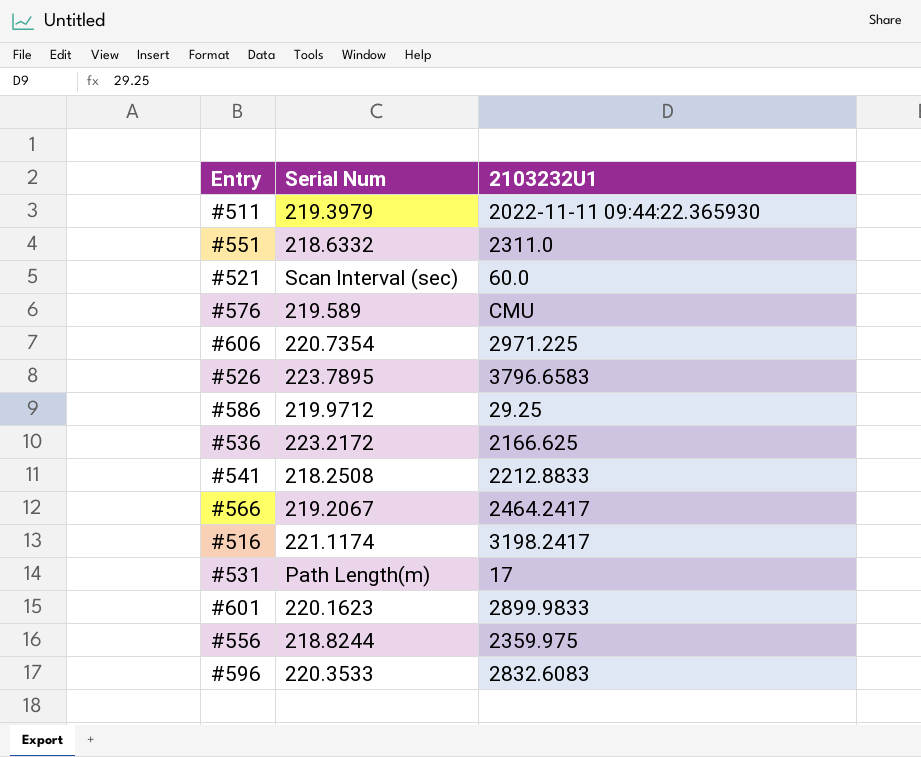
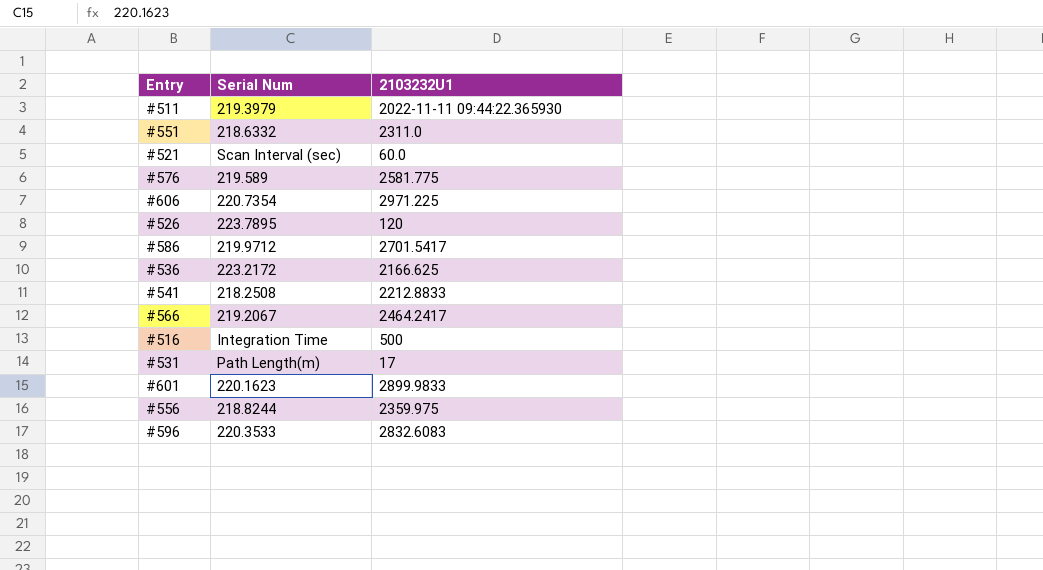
#576 | 2103232U1: CMU -> 2581.775
#526 | 2103232U1: 3796.6583 -> 120
#586 | 2103232U1: 29.25 -> 2701.5417
#516 | Serial Num: 221.1174 -> Integration Time
#516 | 2103232U1: 3198.2417 -> 500

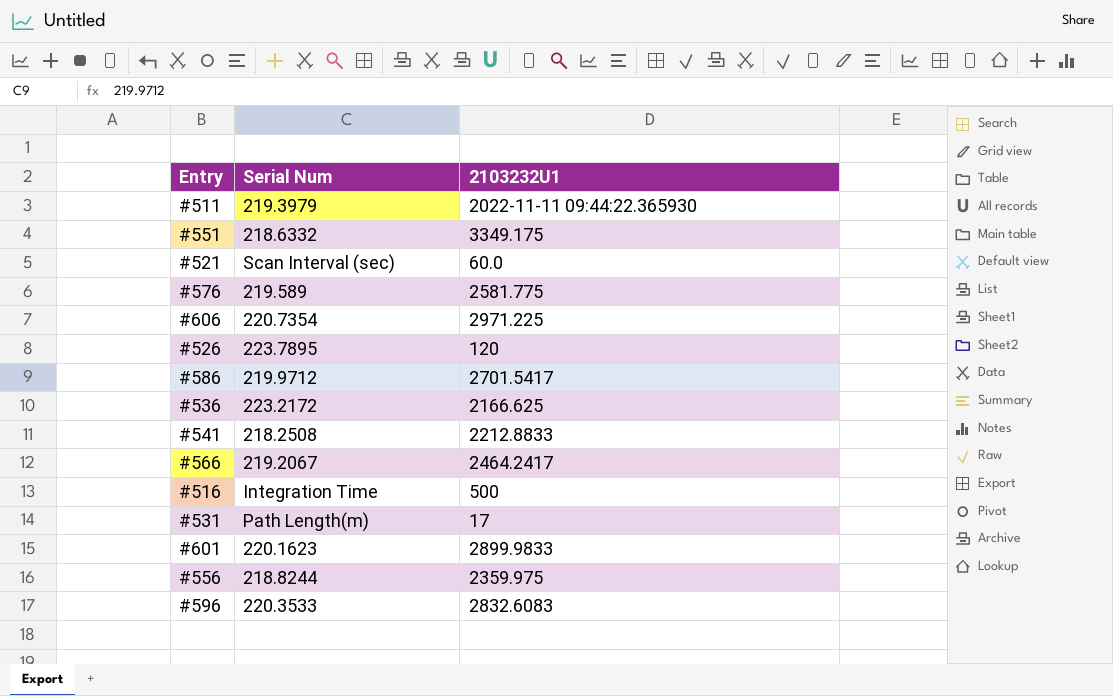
#551 | 2103232U1: 2311.0 -> 3349.175

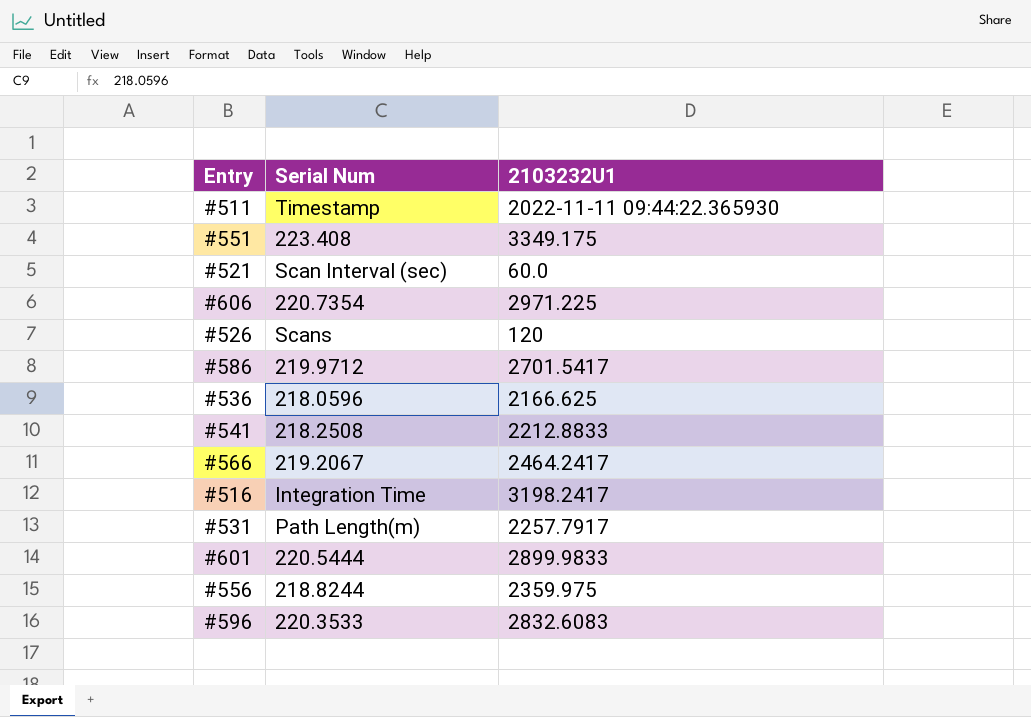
row #576: 219.589 | 2581.775 -> none
#511 | Serial Num: 219.3979 -> Timestamp
#551 | Serial Num: 218.6332 -> 223.408
#526 | Serial Num: 223.7895 -> Scans
#536 | Serial Num: 223.2172 -> 218.0596
#516 | 2103232U1: 500 -> 3198.2417
#531 | 2103232U1: 17 -> 2257.7917
#601 | Serial Num: 220.1623 -> 220.5444

